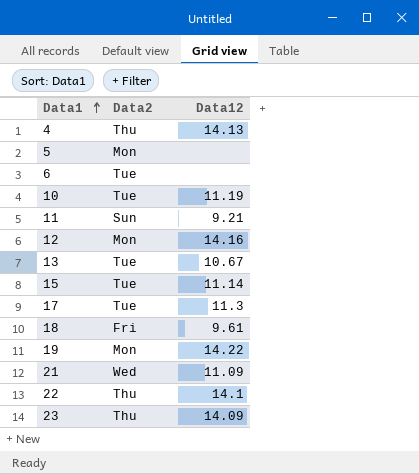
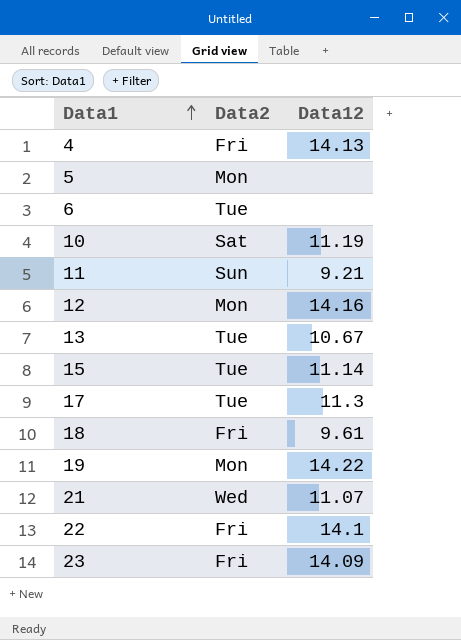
4 | Data2: Thu -> Fri
10 | Data2: Tue -> Sat
21 | Data12: 11.09 -> 11.07
22 | Data2: Thu -> Fri
23 | Data2: Thu -> Fri

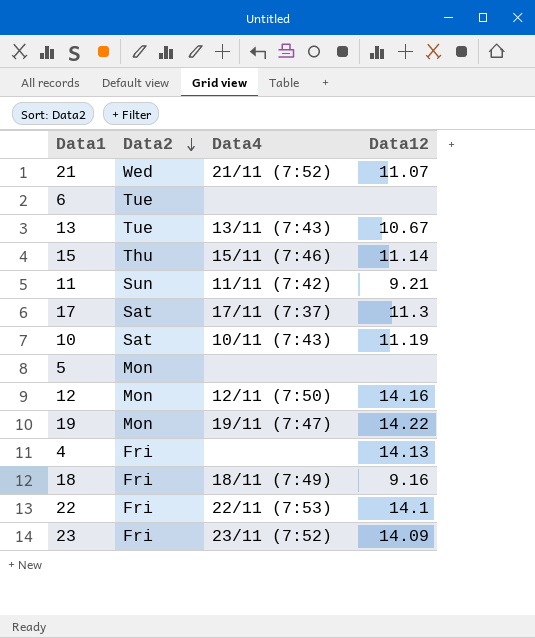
row order: Data1 ascending -> Data2 descending
column Data4 | position: none -> 3
15 | Data2: Tue -> Thu
17 | Data2: Tue -> Sat
18 | Data12: 9.61 -> 9.16

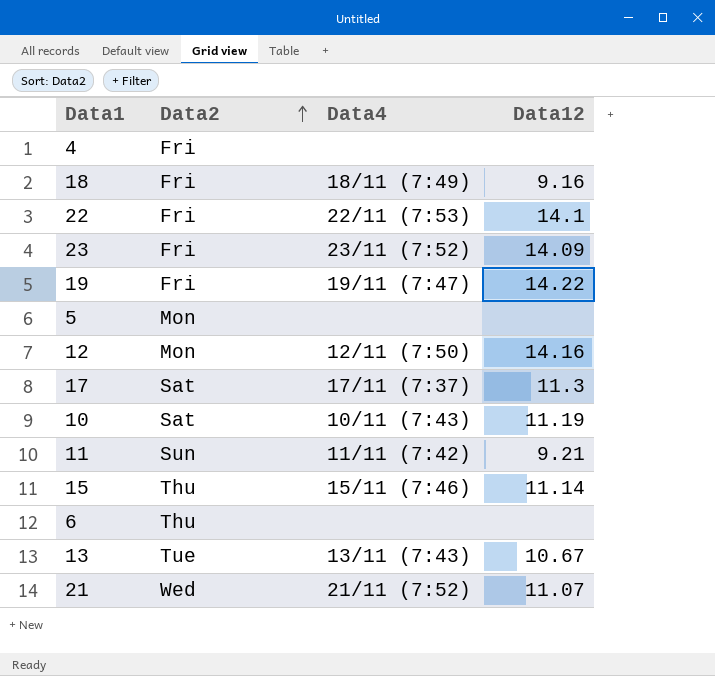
row order: Data2 descending -> Data2 ascending
4 | Data12: 14.13 -> none
19 | Data2: Mon -> Fri
6 | Data2: Tue -> Thu

